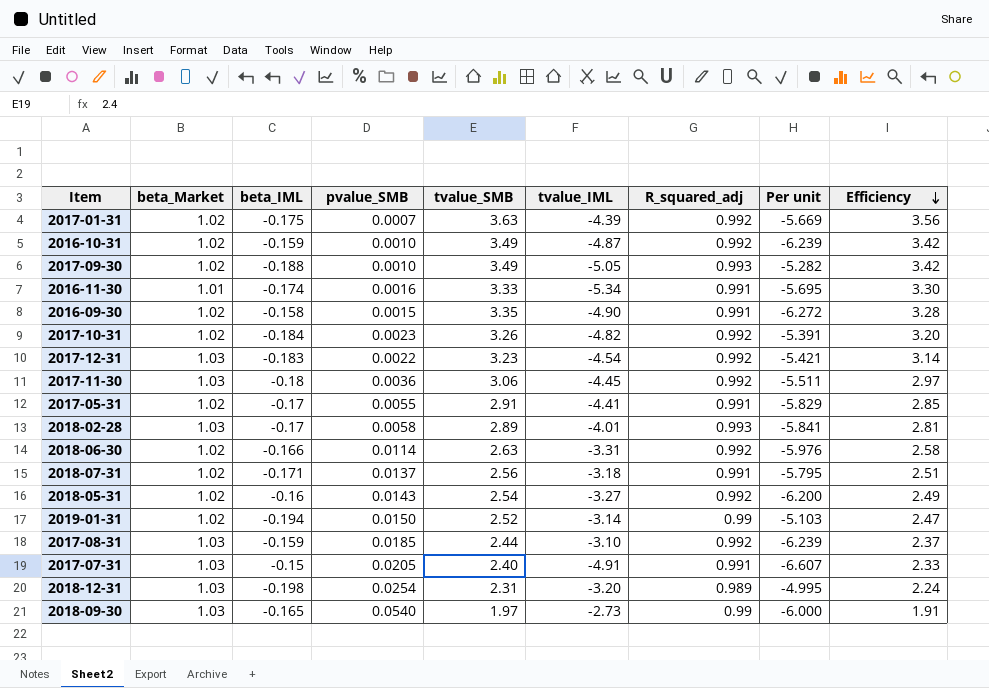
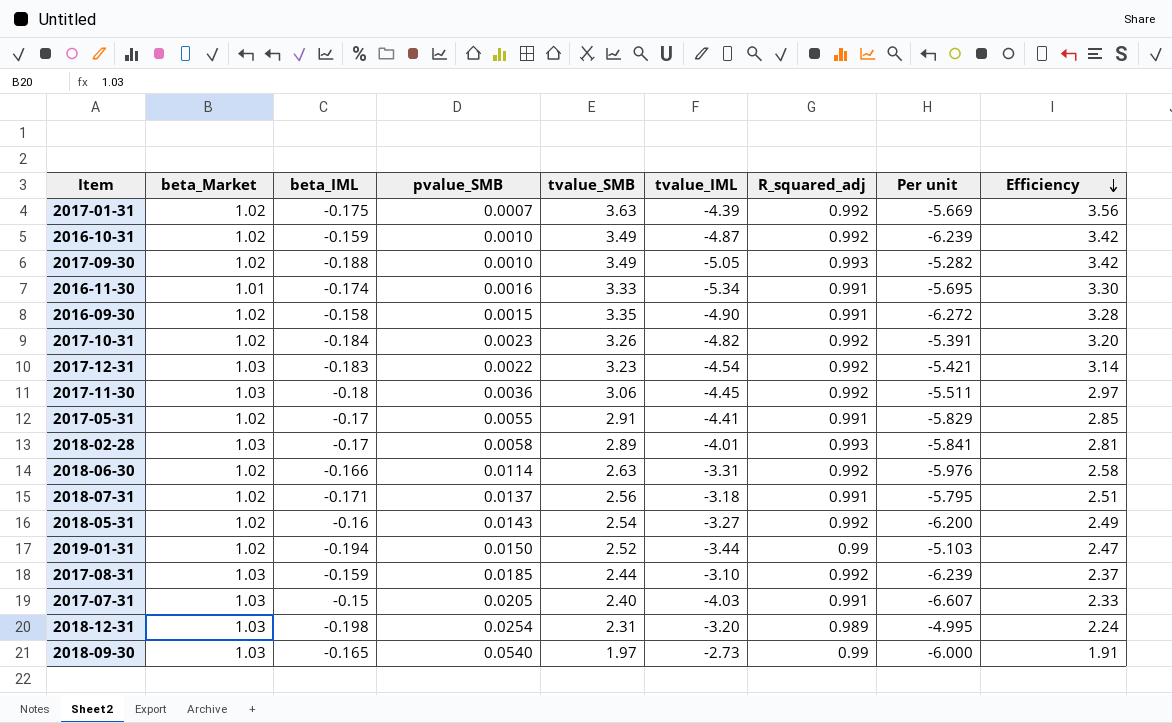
2019-01-31 | tvalue_IML: -3.14 -> -3.44
2017-07-31 | tvalue_IML: -4.91 -> -4.03

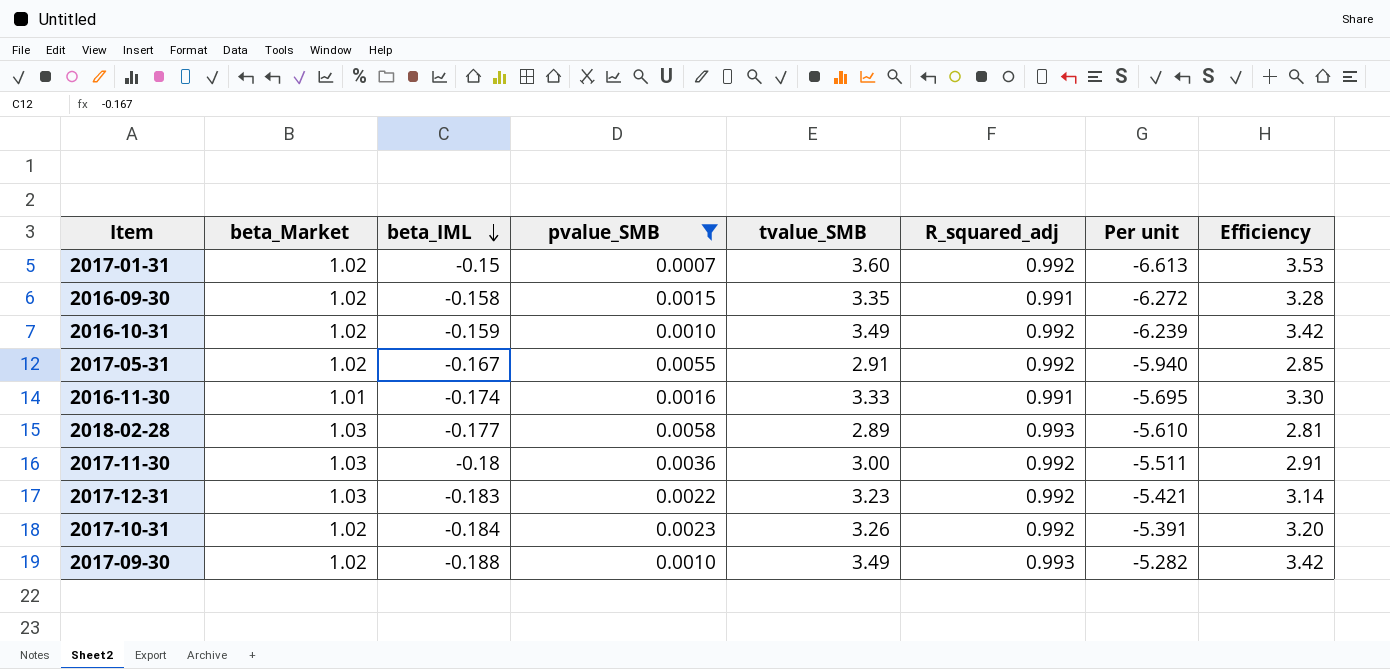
filter: none -> pvalue_SMB <= 0.0058
row order: Efficiency descending -> beta_IML descending
column tvalue_IML | position: 6 -> none
2017-01-31 | beta_IML: -0.175 -> -0.15
2017-01-31 | tvalue_SMB: 3.63 -> 3.60
2017-01-31 | Per unit: -5.669 -> -6.613
2017-01-31 | Efficiency: 3.56 -> 3.53
2017-05-31 | beta_IML: -0.17 -> -0.167
2017-05-31 | R_squared_adj: 0.991 -> 0.992
2017-05-31 | Per unit: -5.829 -> -5.940
2018-02-28 | beta_IML: -0.17 -> -0.177
2018-02-28 | Per unit: -5.841 -> -5.610
2017-11-30 | tvalue_SMB: 3.06 -> 3.00
2017-11-30 | Efficiency: 2.97 -> 2.91

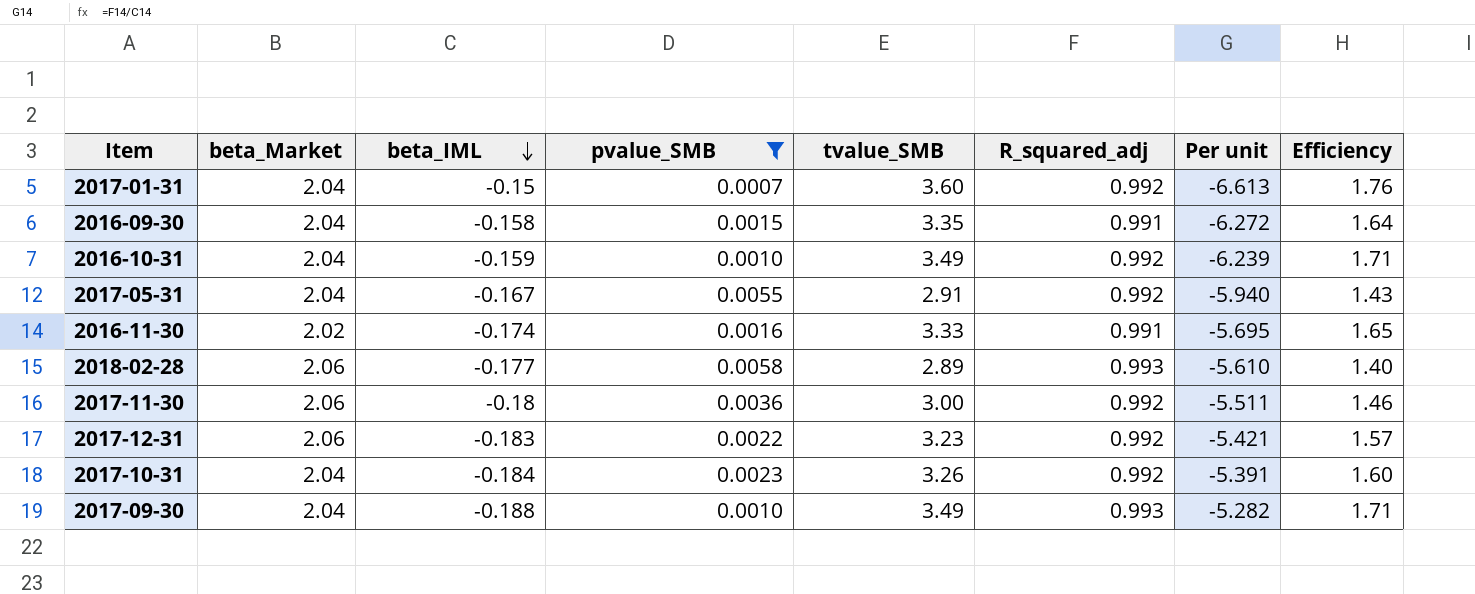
2017-01-31 | beta_Market: 1.02 -> 2.04
2017-01-31 | Efficiency: 3.53 -> 1.76
2016-09-30 | beta_Market: 1.02 -> 2.04
2016-09-30 | Efficiency: 3.28 -> 1.64
2016-10-31 | beta_Market: 1.02 -> 2.04
2016-10-31 | Efficiency: 3.42 -> 1.71
2017-05-31 | beta_Market: 1.02 -> 2.04
2017-05-31 | Efficiency: 2.85 -> 1.43
2016-11-30 | beta_Market: 1.01 -> 2.02
2016-11-30 | Efficiency: 3.30 -> 1.65
2018-02-28 | beta_Market: 1.03 -> 2.06
2018-02-28 | Efficiency: 2.81 -> 1.40
2017-11-30 | beta_Market: 1.03 -> 2.06
2017-11-30 | Efficiency: 2.91 -> 1.46
2017-12-31 | beta_Market: 1.03 -> 2.06
2017-12-31 | Efficiency: 3.14 -> 1.57
2017-10-31 | beta_Market: 1.02 -> 2.04
2017-10-31 | Efficiency: 3.20 -> 1.60
2017-09-30 | beta_Market: 1.02 -> 2.04
2017-09-30 | Efficiency: 3.42 -> 1.71

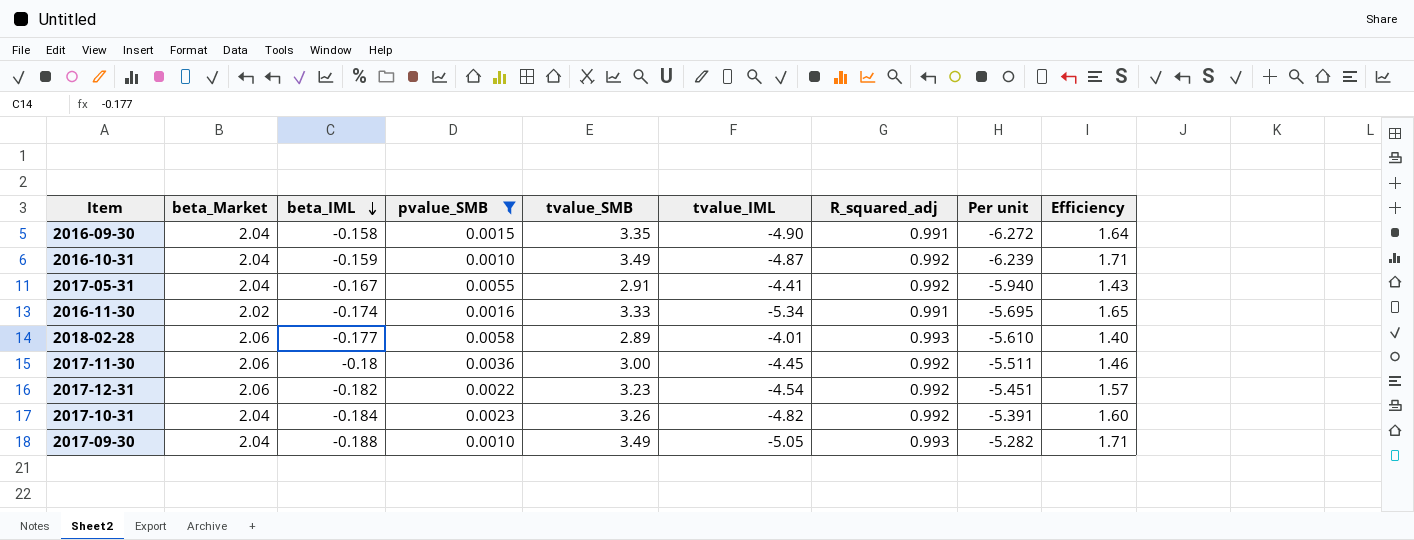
column tvalue_IML | position: none -> 6
row 2017-01-31: 2.04 | -0.15 | 0.0007 | 3.60 | 0.992 | -6.613 | 1.76 -> none
2017-12-31 | beta_IML: -0.183 -> -0.182
2017-12-31 | Per unit: -5.421 -> -5.451

